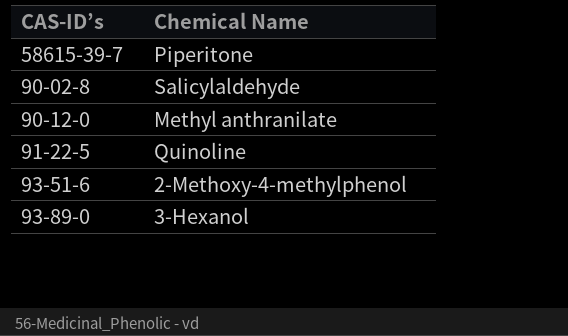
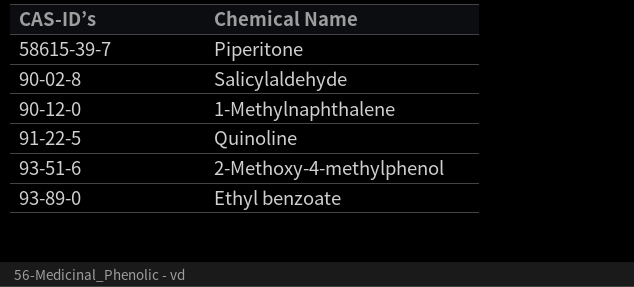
90-12-0 | Chemical Name: Methyl anthranilate -> 1-Methylnaphthalene
93-89-0 | Chemical Name: 3-Hexanol -> Ethyl benzoate

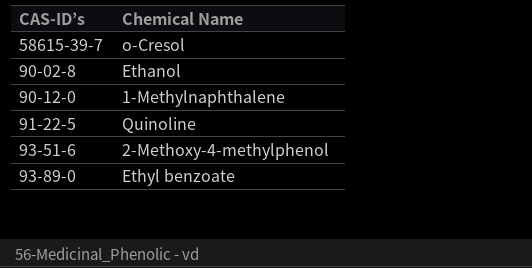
58615-39-7 | Chemical Name: Piperitone -> o-Cresol
90-02-8 | Chemical Name: Salicylaldehyde -> Ethanol

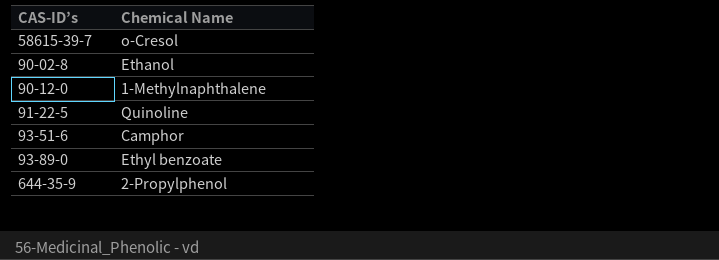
93-51-6 | Chemical Name: 2-Methoxy-4-methylphenol -> Camphor
row 644-35-9: none -> 2-Propylphenol

